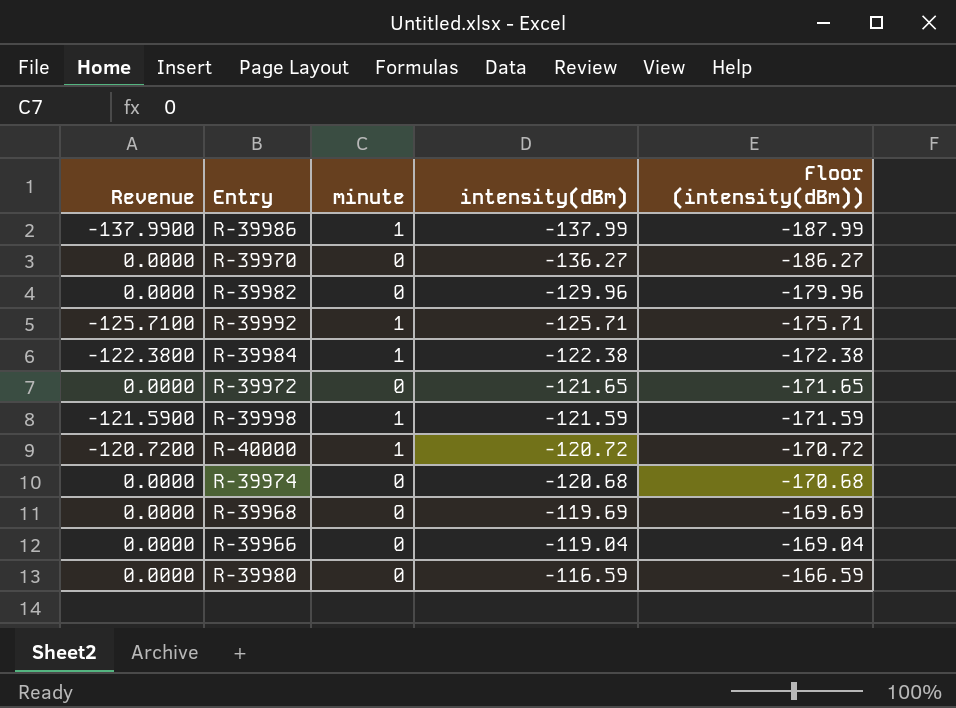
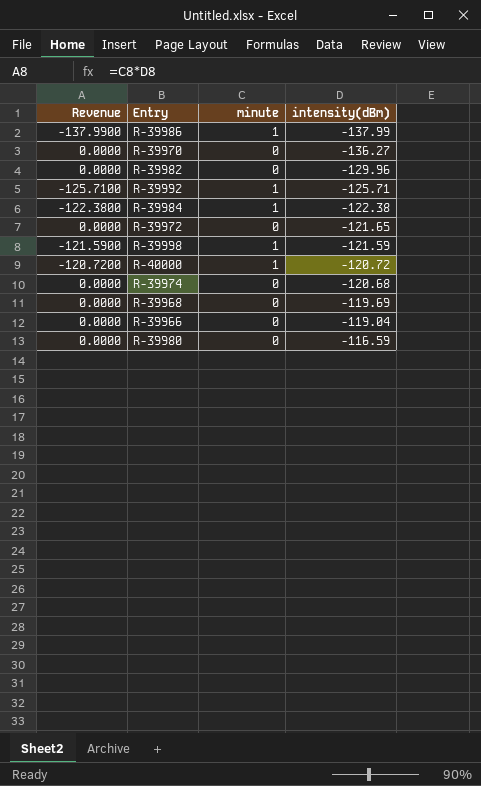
column Floor (intensity(dBm)) | formula: [intensity(dBm)] - 50 -> none

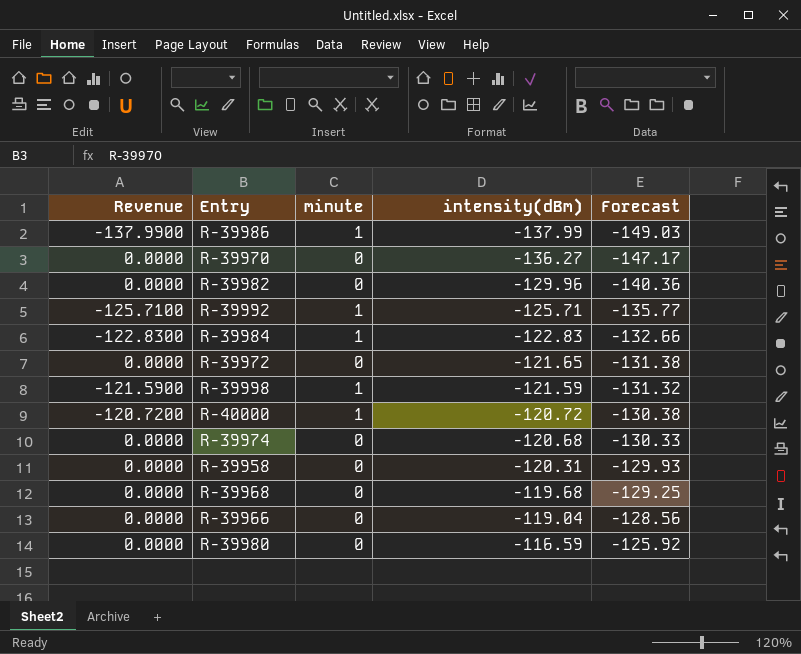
column Forecast | formula: none -> [intensity(dBm)] * 1.08
R-39984 | Revenue: -122.3800 -> -122.8300
R-39984 | intensity(dBm): -122.38 -> -122.83
row R-39958: none -> 0.0000 | 0 | -120.31 | -129.93
R-39968 | intensity(dBm): -119.69 -> -119.68

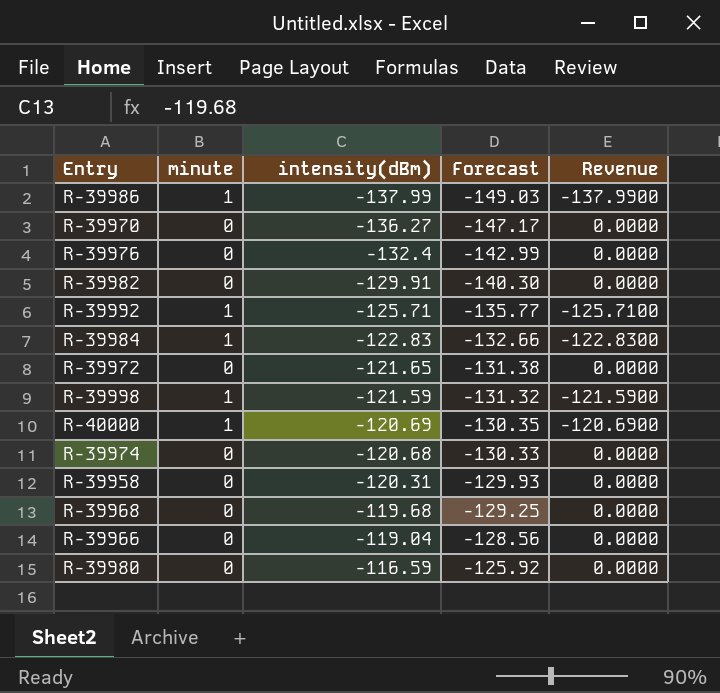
column Revenue | position: 1 -> 5
row R-39976: none -> 0 | -132.4 | -142.99 | 0.0000
R-39982 | intensity(dBm): -129.96 -> -129.91
R-39982 | Forecast: -140.36 -> -140.30
R-40000 | intensity(dBm): -120.72 -> -120.69
R-40000 | Forecast: -130.38 -> -130.35
R-40000 | Revenue: -120.7200 -> -120.6900

